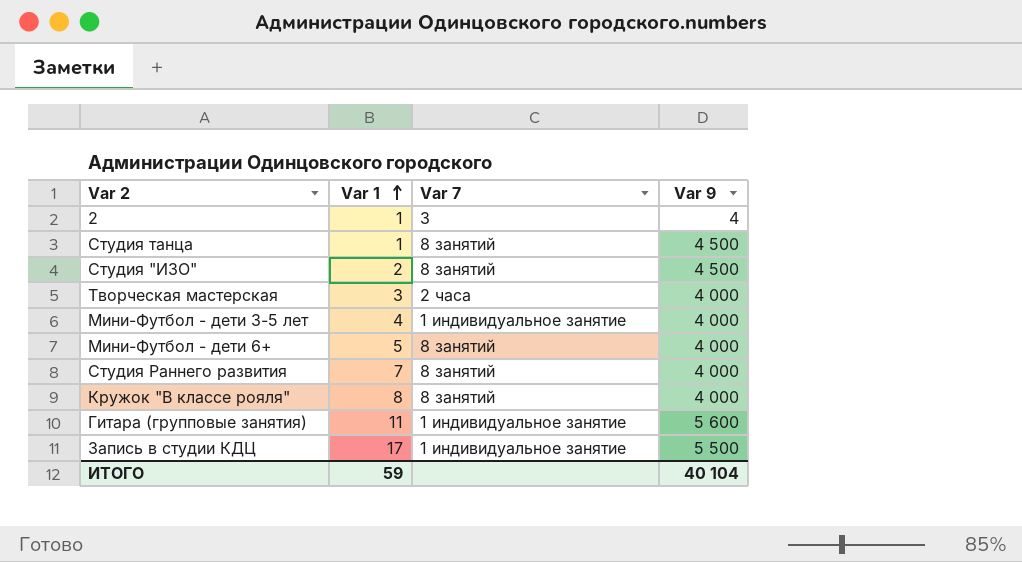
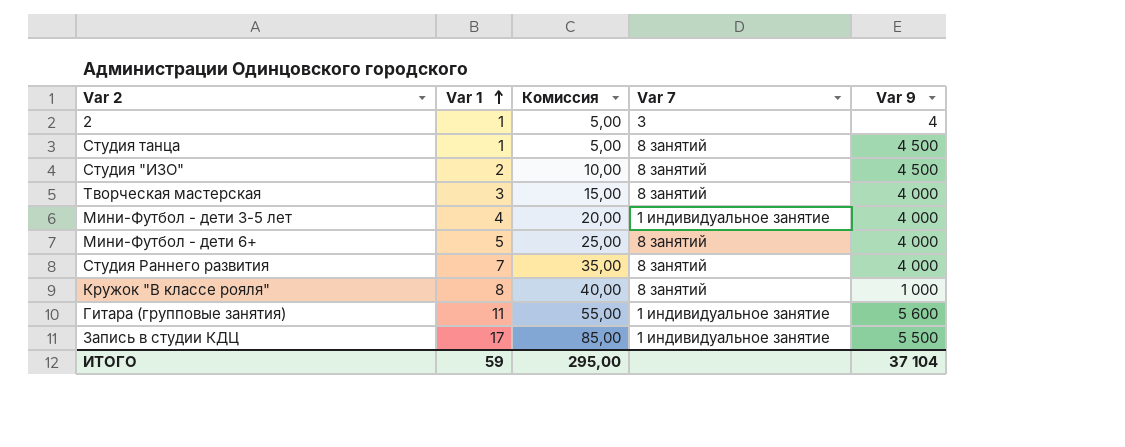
column Комиссия | formula: none -> [Var 1] * 5
Творческая мастерская | Var 7: 2 часа -> 8 занятий
Кружок "В классе рояля" | Var 9: 4 000 -> 1 000
ИТОГО | Var 9: 40 104 -> 37 104

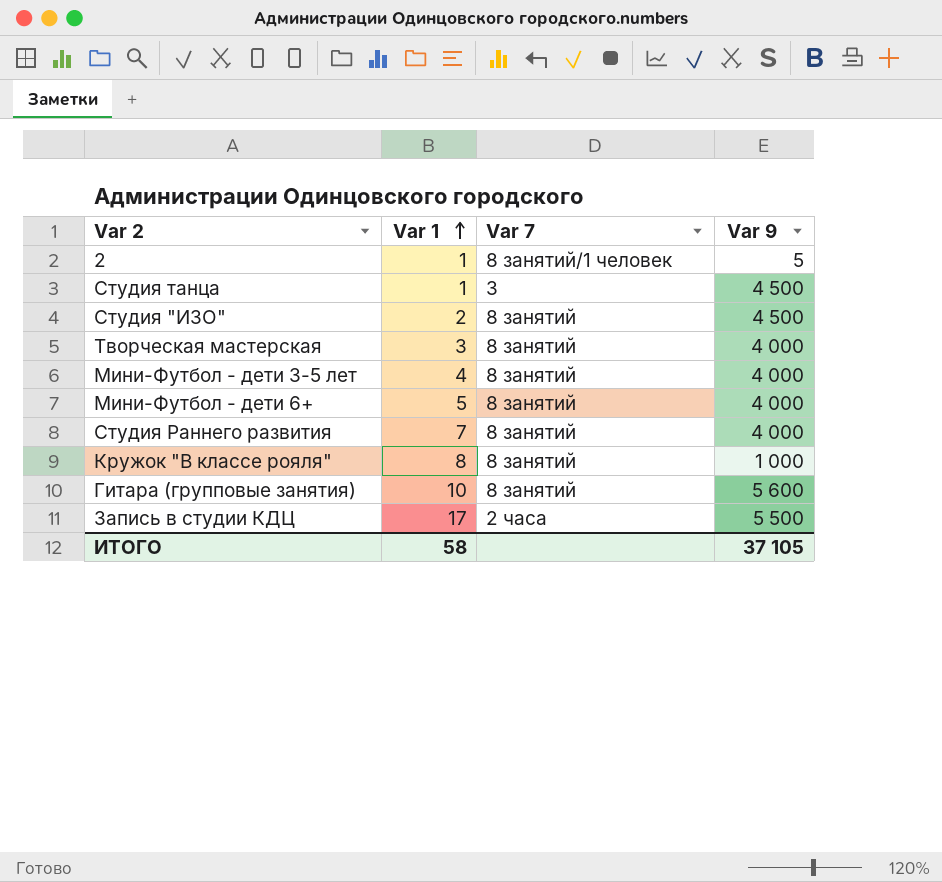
column Комиссия | formula: [Var 1] * 5 -> none
2 | Var 7: 3 -> 8 занятий/1 человек
2 | Var 9: 4 -> 5
Студия танца | Var 7: 8 занятий -> 3
Мини-Футбол - дети 3-5 лет | Var 7: 1 индивидуальное занятие -> 8 занятий
Гитара (групповые занятия) | Var 1: 11 -> 10
Гитара (групповые занятия) | Var 7: 1 индивидуальное занятие -> 8 занятий
Запись в студии КДЦ | Var 7: 1 индивидуальное занятие -> 2 часа
ИТОГО | Var 1: 59 -> 58
ИТОГО | Var 9: 37 104 -> 37 105

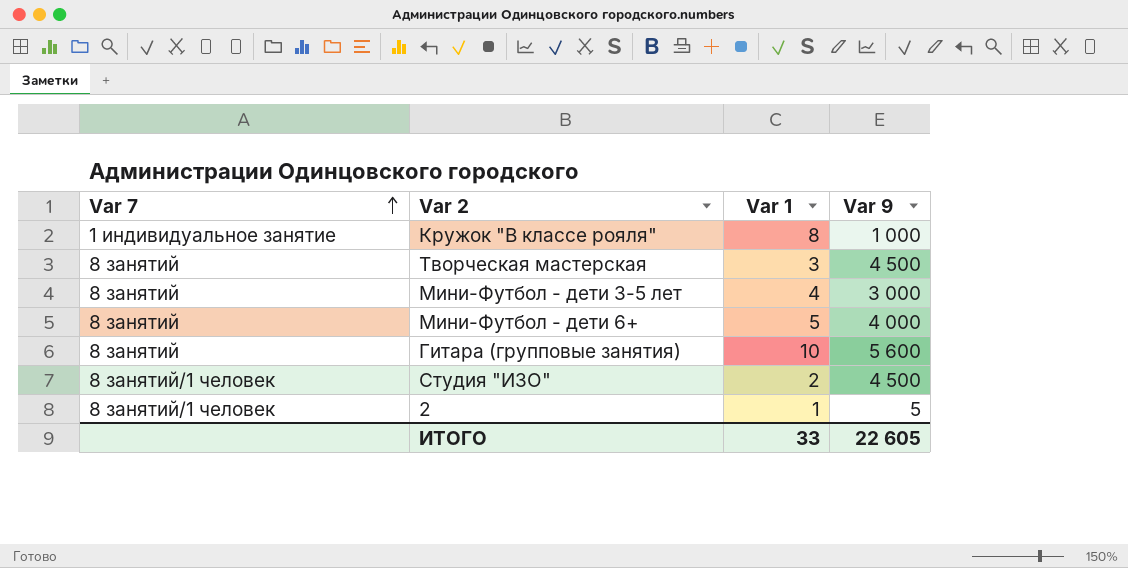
row order: Var 1 ascending -> Var 7 ascending
column Var 7 | position: 3 -> 1
row Студия танца: 1 | 3 | 4 500 -> none
row Студия Раннего развития: 7 | 8 занятий | 4 000 -> none
row Запись в студии КДЦ: 17 | 2 часа | 5 500 -> none
Кружок "В классе рояля" | Var 7: 8 занятий -> 1 индивидуальное занятие
Творческая мастерская | Var 9: 4 000 -> 4 500
Мини-Футбол - дети 3-5 лет | Var 9: 4 000 -> 3 000
Студия "ИЗО" | Var 7: 8 занятий -> 8 занятий/1 человек
ИТОГО | Var 1: 58 -> 33
ИТОГО | Var 9: 37 105 -> 22 605

